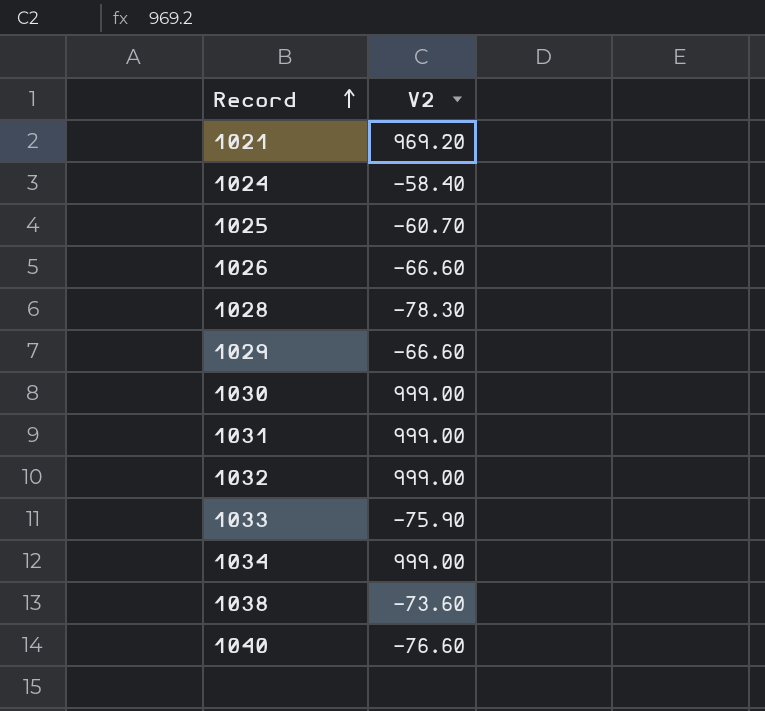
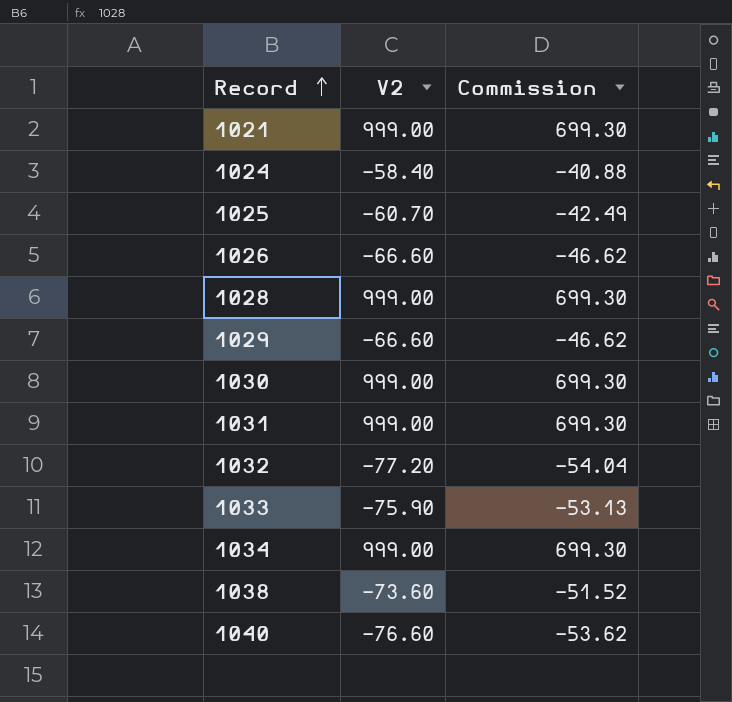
column Commission | formula: none -> [V2] * 0.7
1021 | V2: 969.20 -> 999.00
1028 | V2: -78.30 -> 999.00
1032 | V2: 999.00 -> -77.20

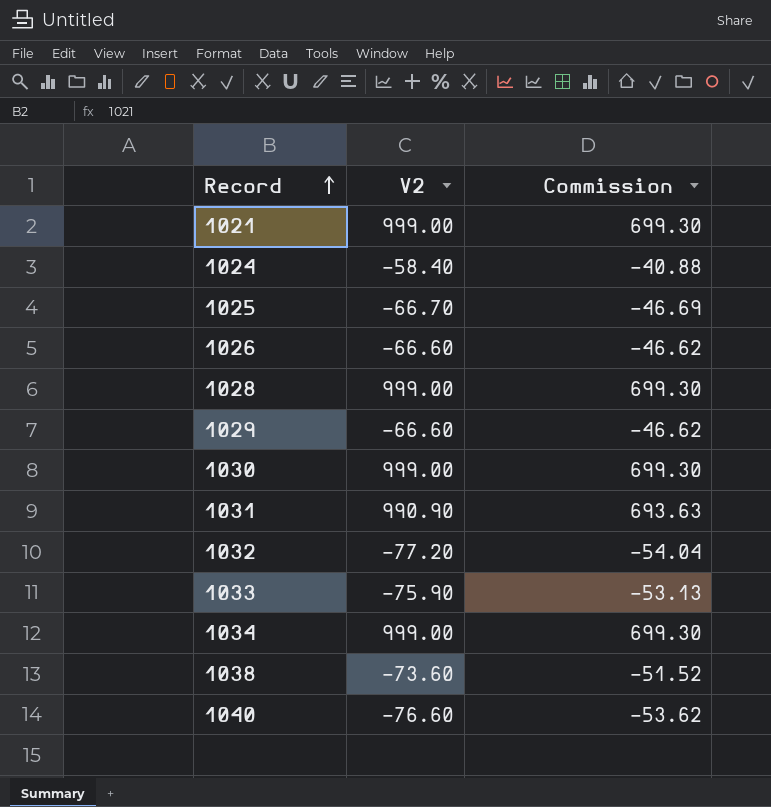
1025 | V2: -60.70 -> -66.70
1025 | Commission: -42.49 -> -46.69
1031 | V2: 999.00 -> 990.90
1031 | Commission: 699.30 -> 693.63

